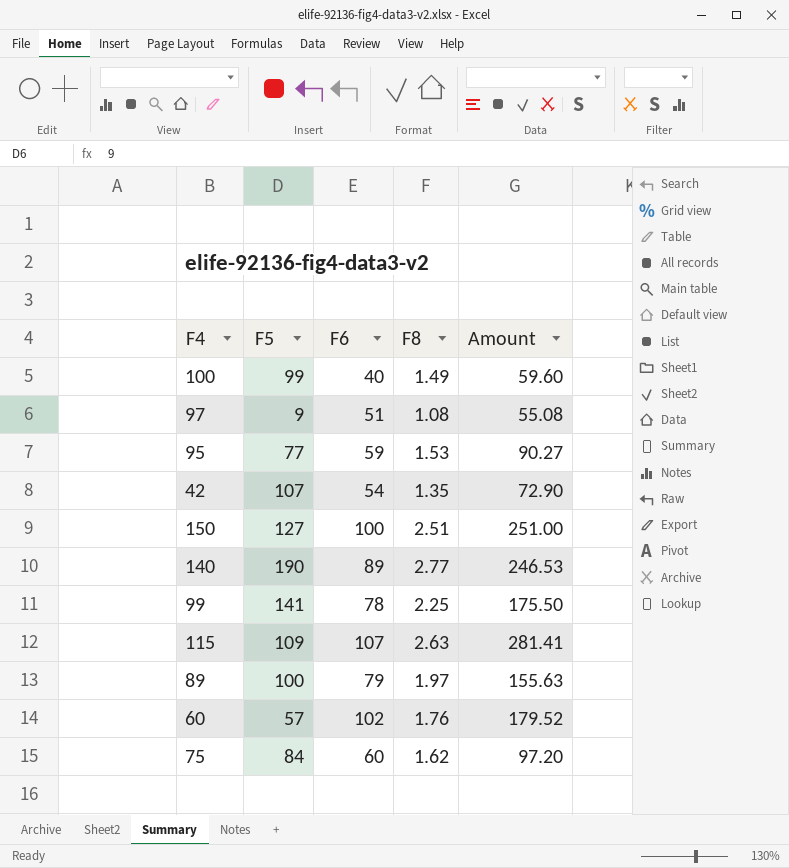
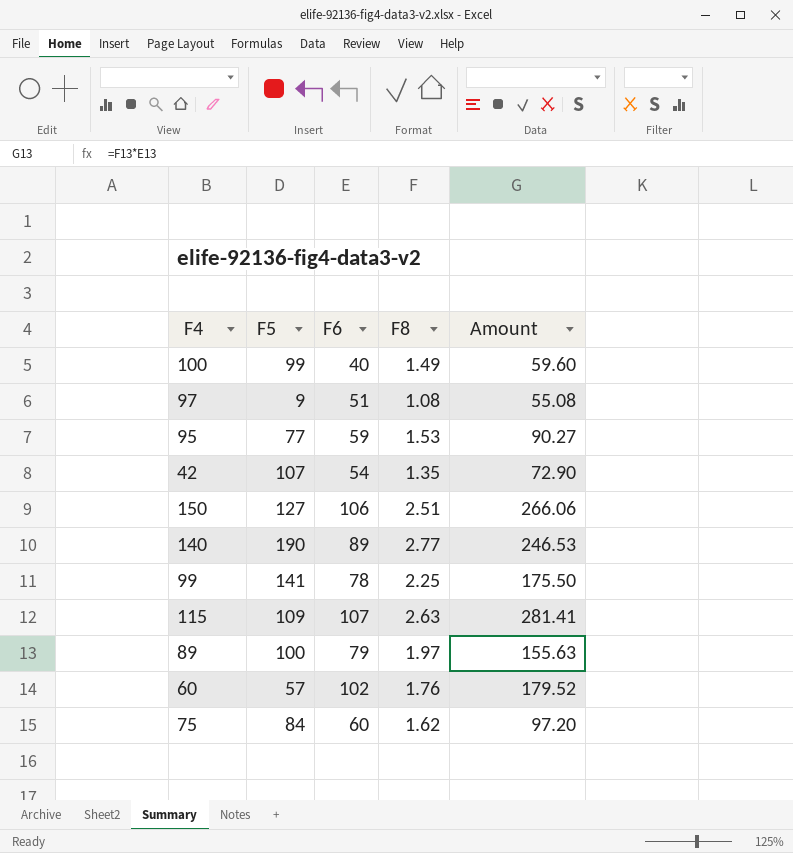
150 | F6: 100 -> 106
150 | Amount: 251.00 -> 266.06

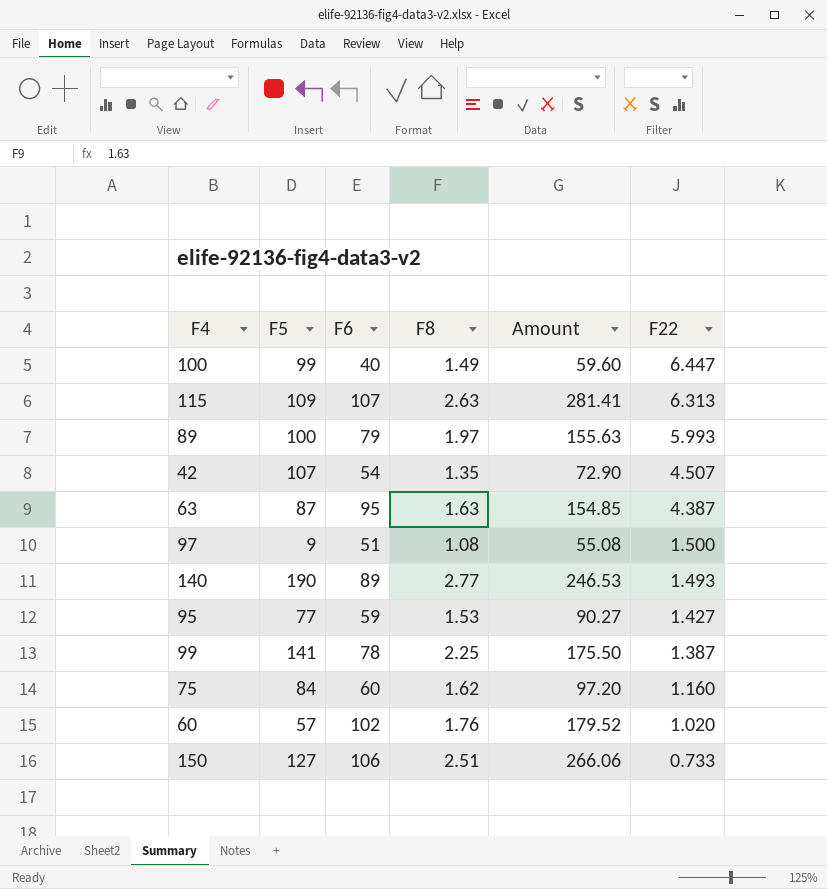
row order: none -> F22 descending
column F22 | position: none -> 6
row 63: none -> 87 | 95 | 1.63 | 154.85 | 4.387

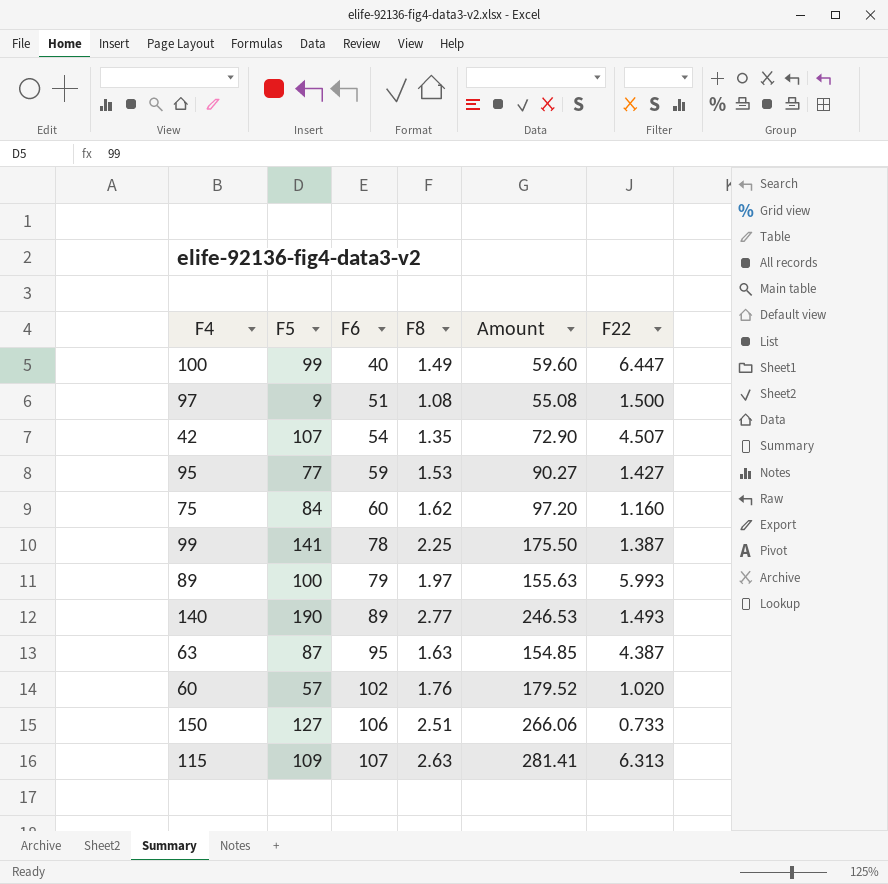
row order: F22 descending -> F6 ascending

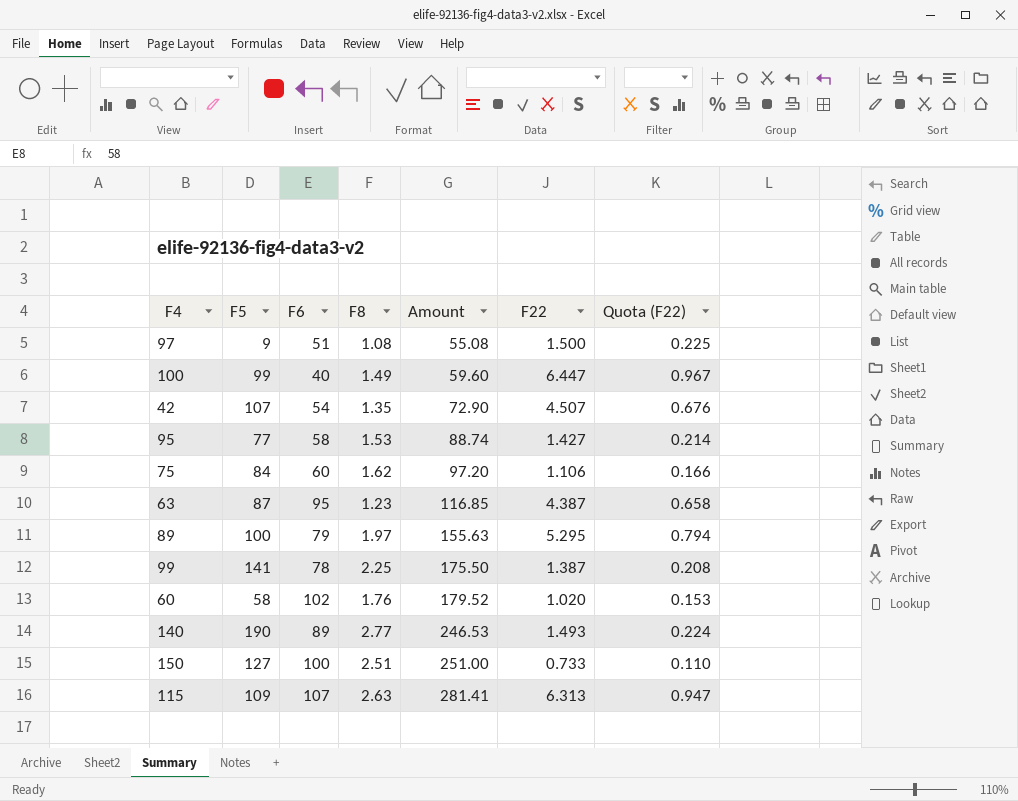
row order: F6 ascending -> Amount ascending
column Quota (F22) | formula: none -> [F22] * 0.15
95 | F6: 59 -> 58
95 | Amount: 90.27 -> 88.74
75 | F22: 1.160 -> 1.106
63 | F8: 1.63 -> 1.23
63 | Amount: 154.85 -> 116.85
89 | F22: 5.993 -> 5.295
60 | F5: 57 -> 58
150 | F6: 106 -> 100
150 | Amount: 266.06 -> 251.00

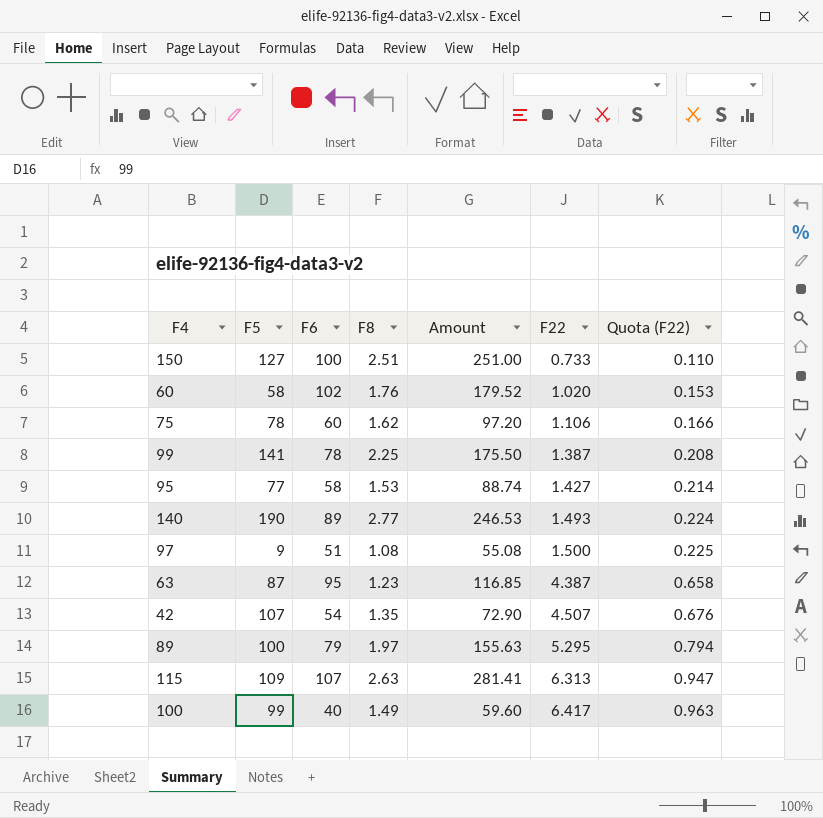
row order: Amount ascending -> F22 ascending
75 | F5: 84 -> 78
100 | F22: 6.447 -> 6.417
100 | Quota (F22): 0.967 -> 0.963

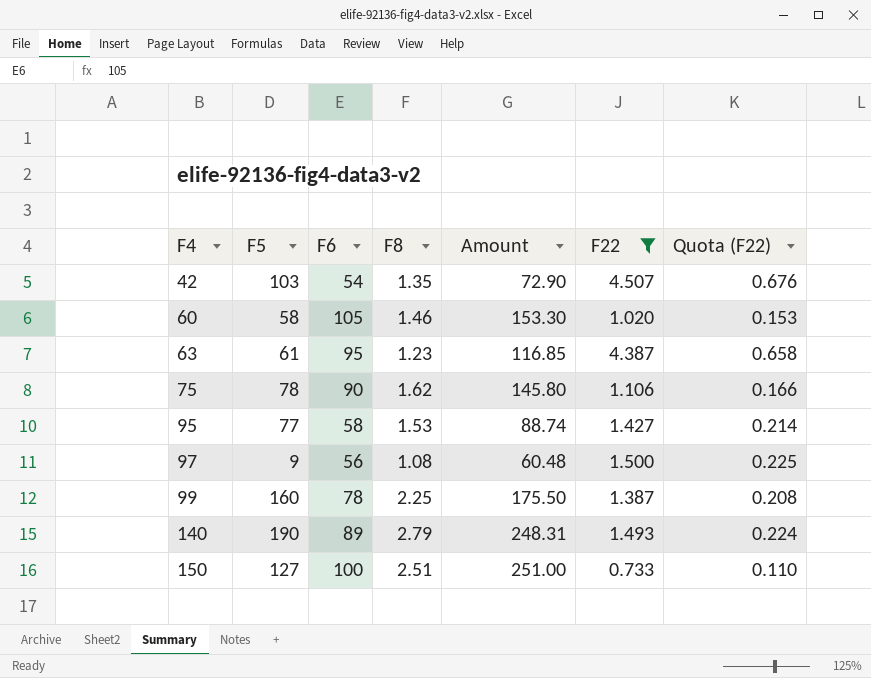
filter: none -> F22 <= 4.507
row order: F22 ascending -> F4 ascending
42 | F5: 107 -> 103
60 | F6: 102 -> 105
60 | F8: 1.76 -> 1.46
60 | Amount: 179.52 -> 153.30
63 | F5: 87 -> 61
75 | F6: 60 -> 90
75 | Amount: 97.20 -> 145.80
97 | F6: 51 -> 56
97 | Amount: 55.08 -> 60.48
99 | F5: 141 -> 160
140 | F8: 2.77 -> 2.79
140 | Amount: 246.53 -> 248.31

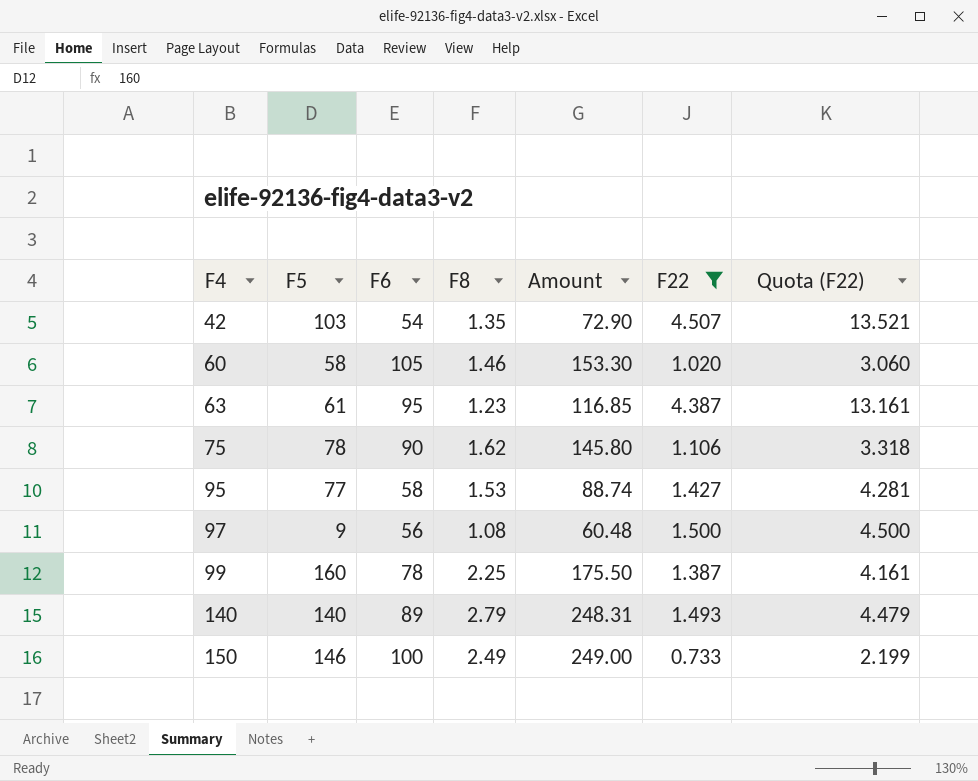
column Quota (F22) | formula: [F22] * 0.15 -> [F22] * 3
140 | F5: 190 -> 140
150 | F5: 127 -> 146
150 | F8: 2.51 -> 2.49
150 | Amount: 251.00 -> 249.00

